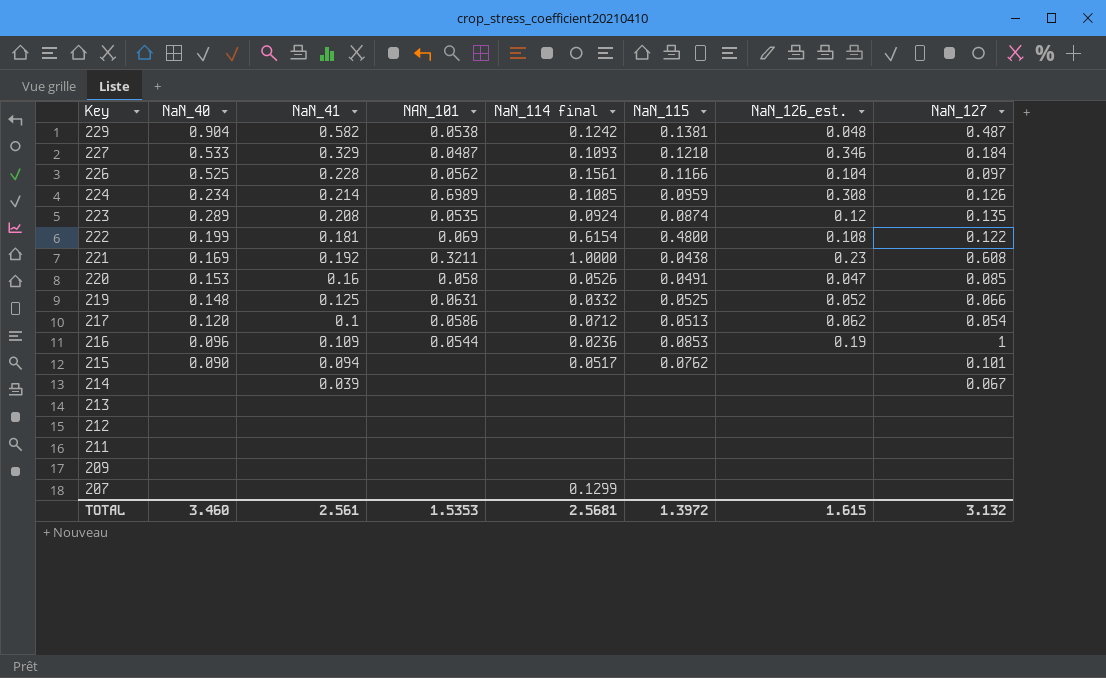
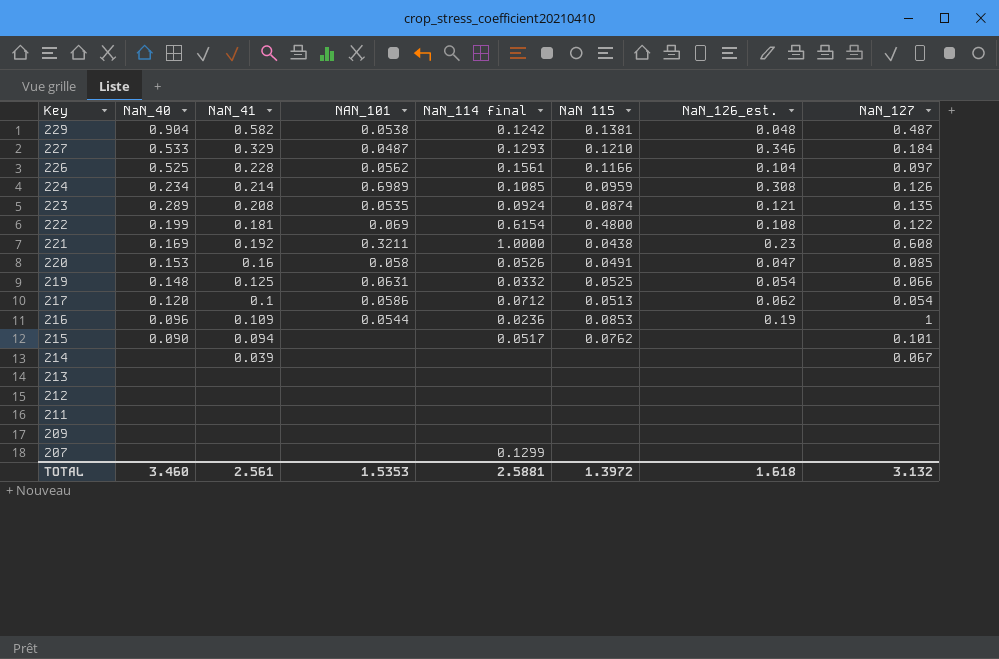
column name: NaN_115 -> NaN 115
227 | NaN_114 final: 0.1093 -> 0.1293
223 | NaN_126_est.: 0.12 -> 0.121
219 | NaN_126_est.: 0.052 -> 0.054
TOTAL | NaN_114 final: 2.5681 -> 2.5881
TOTAL | NaN_126_est.: 1.615 -> 1.618

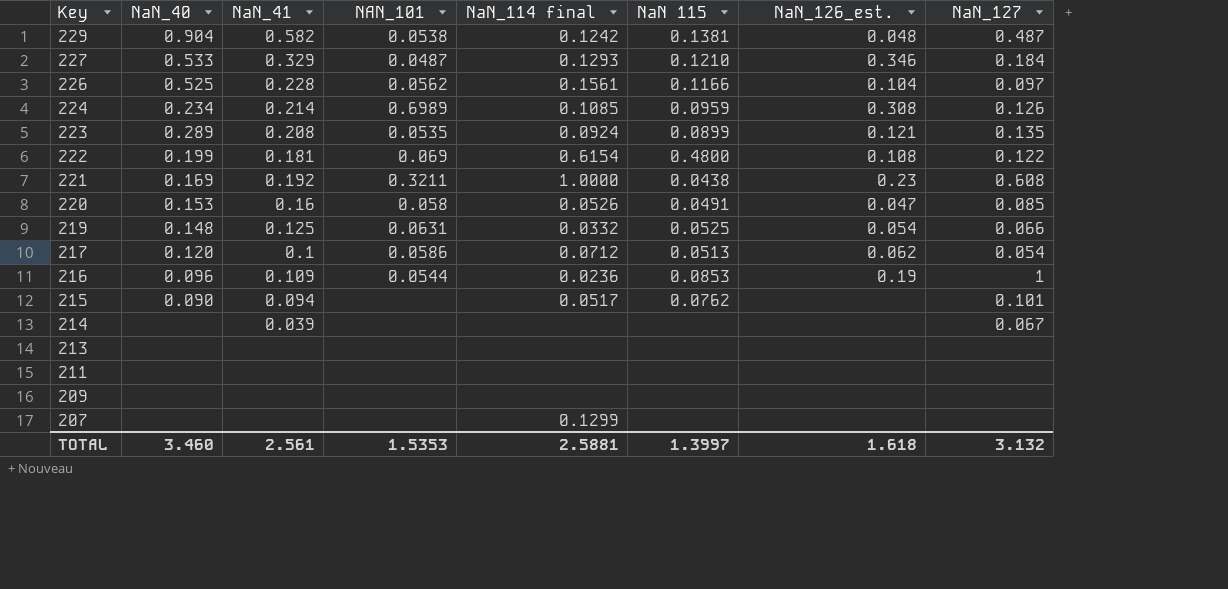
row 212: none | none | none | none | none | none | none -> none
223 | NaN 115: 0.0874 -> 0.0899
TOTAL | NaN 115: 1.3972 -> 1.3997

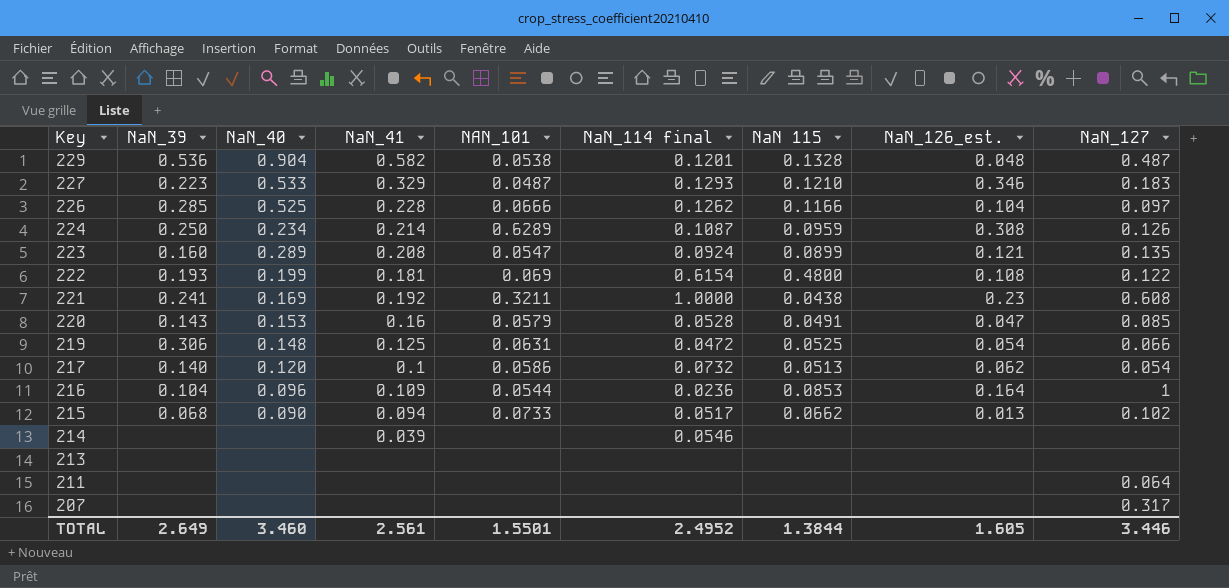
column NaN_39 | position: none -> 2
row 209: none | none | none | none | none | none | none -> none
229 | NaN_114 final: 0.1242 -> 0.1201
229 | NaN 115: 0.1381 -> 0.1328
227 | NaN_127: 0.184 -> 0.183
226 | NAN_101: 0.0562 -> 0.0666
226 | NaN_114 final: 0.1561 -> 0.1262
224 | NAN_101: 0.6989 -> 0.6289
224 | NaN_114 final: 0.1085 -> 0.1087
223 | NAN_101: 0.0535 -> 0.0547
220 | NAN_101: 0.058 -> 0.0579
220 | NaN_114 final: 0.0526 -> 0.0528
219 | NaN_114 final: 0.0332 -> 0.0472
217 | NaN_114 final: 0.0712 -> 0.0732
216 | NaN_126_est.: 0.19 -> 0.164
215 | NAN_101: none -> 0.0733
215 | NaN 115: 0.0762 -> 0.0662
215 | NaN_126_est.: none -> 0.013
215 | NaN_127: 0.101 -> 0.102
214 | NaN_114 final: none -> 0.0546
214 | NaN_127: 0.067 -> none
211 | NaN_127: none -> 0.064
207 | NaN_114 final: 0.1299 -> none
207 | NaN_127: none -> 0.317
TOTAL | NAN_101: 1.5353 -> 1.5501
TOTAL | NaN_114 final: 2.5881 -> 2.4952
TOTAL | NaN 115: 1.3997 -> 1.3844
TOTAL | NaN_126_est.: 1.618 -> 1.605
TOTAL | NaN_127: 3.132 -> 3.446

